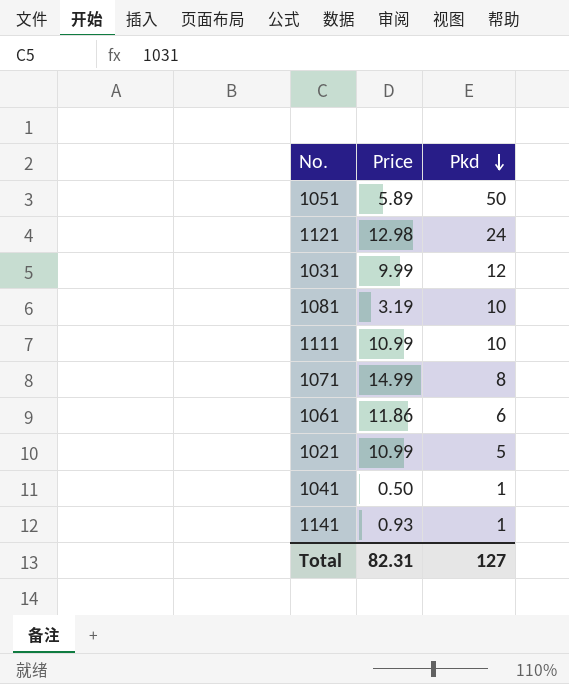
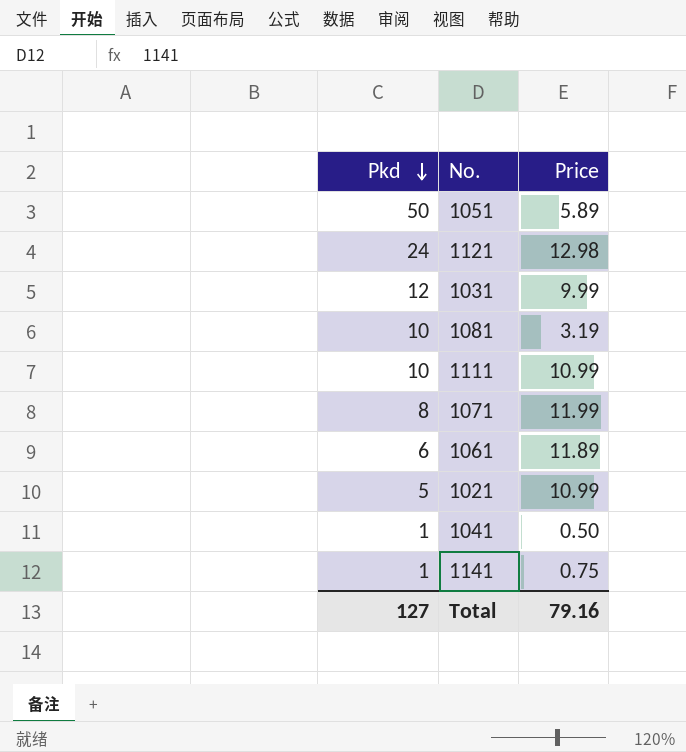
column Pkd | position: 3 -> 1
1071 | Price: 14.99 -> 11.99
1061 | Price: 11.86 -> 11.89
1141 | Price: 0.93 -> 0.75
Total | Price: 82.31 -> 79.16

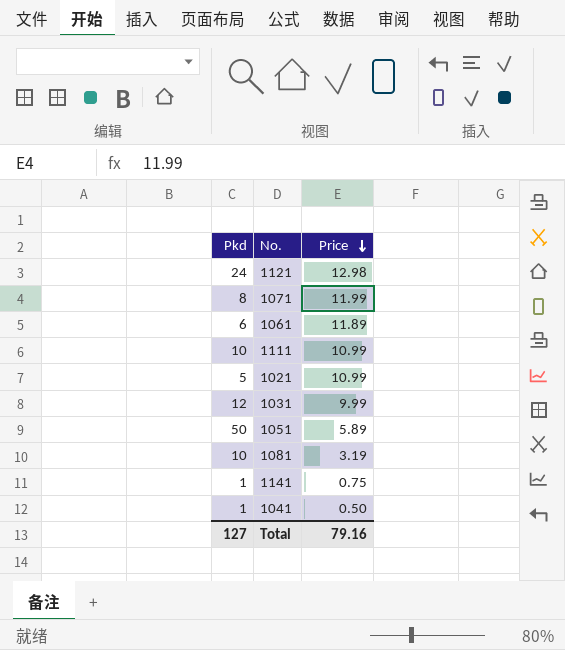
row order: Pkd descending -> Price descending

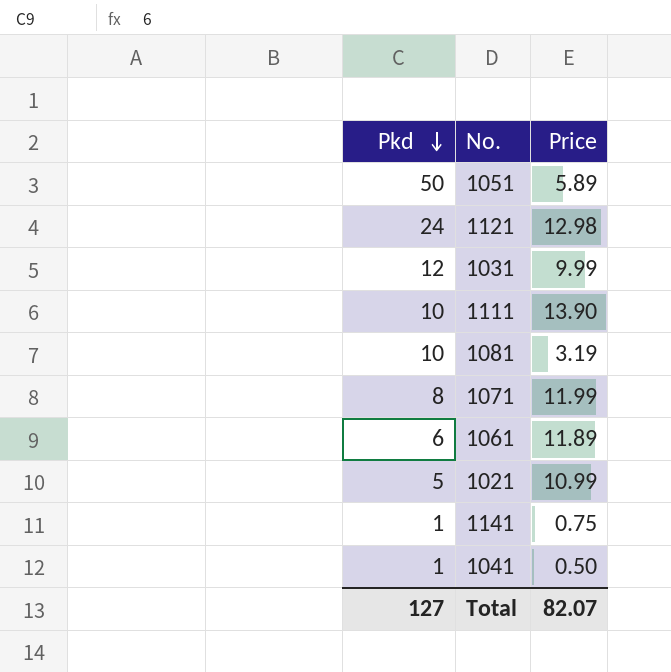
row order: Price descending -> Pkd descending
1111 | Price: 10.99 -> 13.90
Total | Price: 79.16 -> 82.07

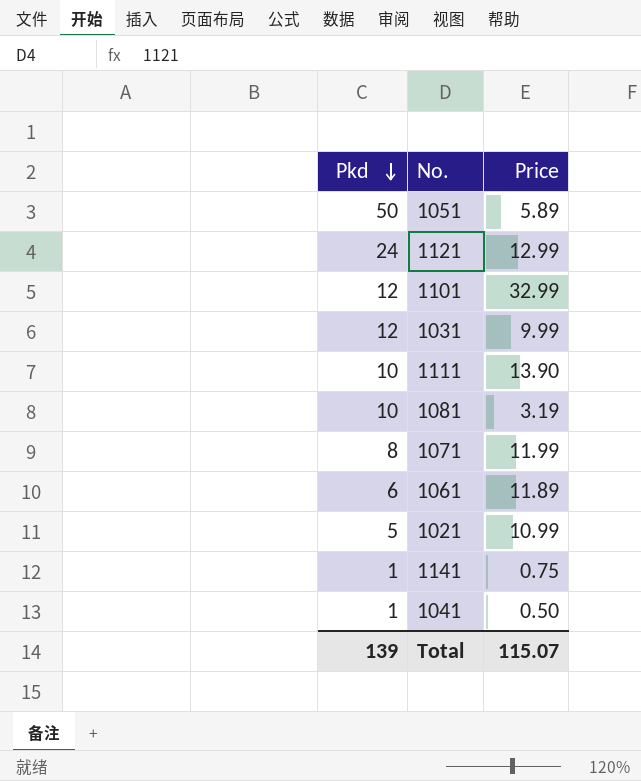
1121 | Price: 12.98 -> 12.99
row 1101: none -> 12 | 32.99
Total | Pkd: 127 -> 139
Total | Price: 82.07 -> 115.07

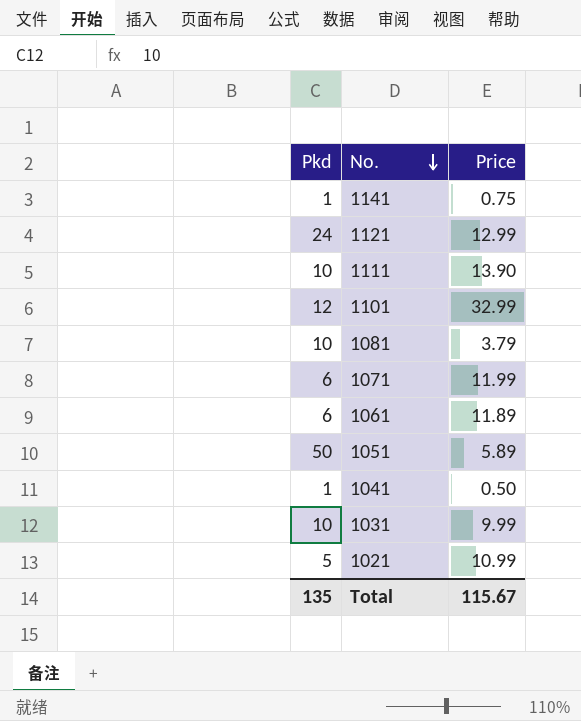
row order: Pkd descending -> No. descending
1081 | Price: 3.19 -> 3.79
1071 | Pkd: 8 -> 6
1031 | Pkd: 12 -> 10
Total | Pkd: 139 -> 135
Total | Price: 115.07 -> 115.67

